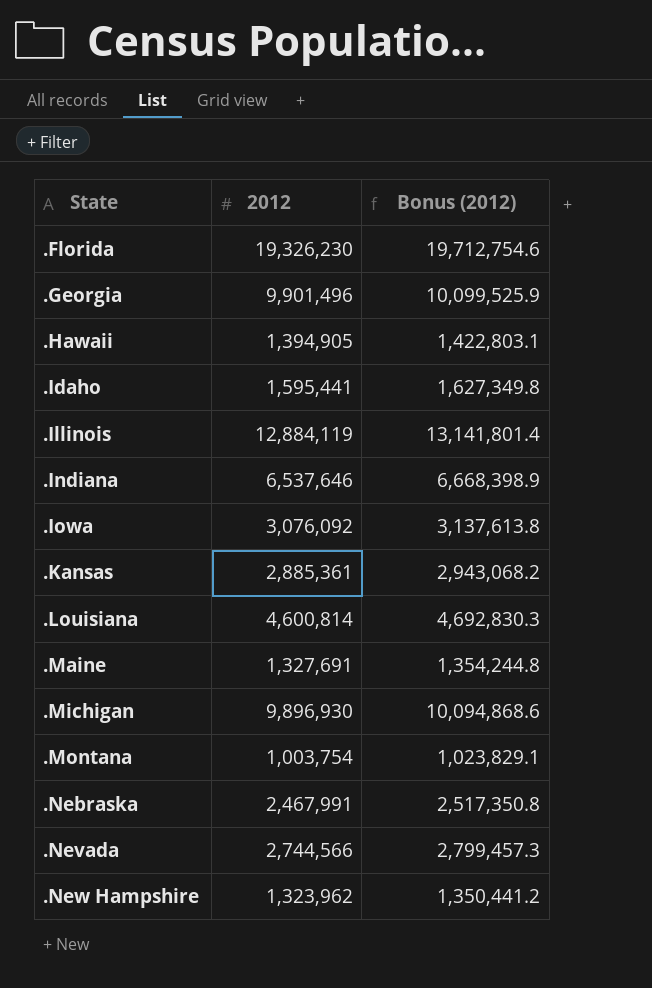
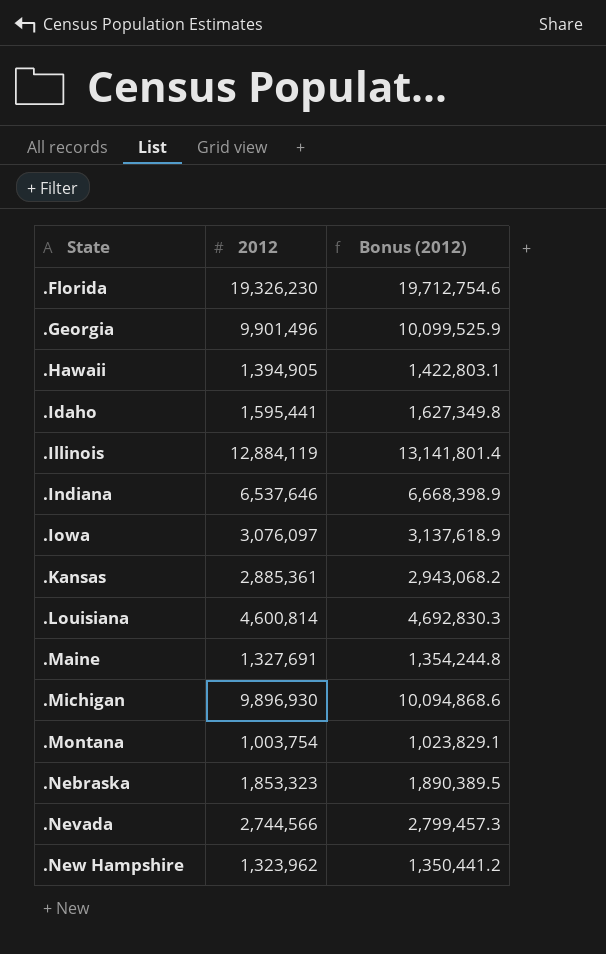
.Iowa | 2012: 3,076,092 -> 3,076,097
.Iowa | Bonus (2012): 3,137,613.8 -> 3,137,618.9
.Nebraska | 2012: 2,467,991 -> 1,853,323
.Nebraska | Bonus (2012): 2,517,350.8 -> 1,890,389.5

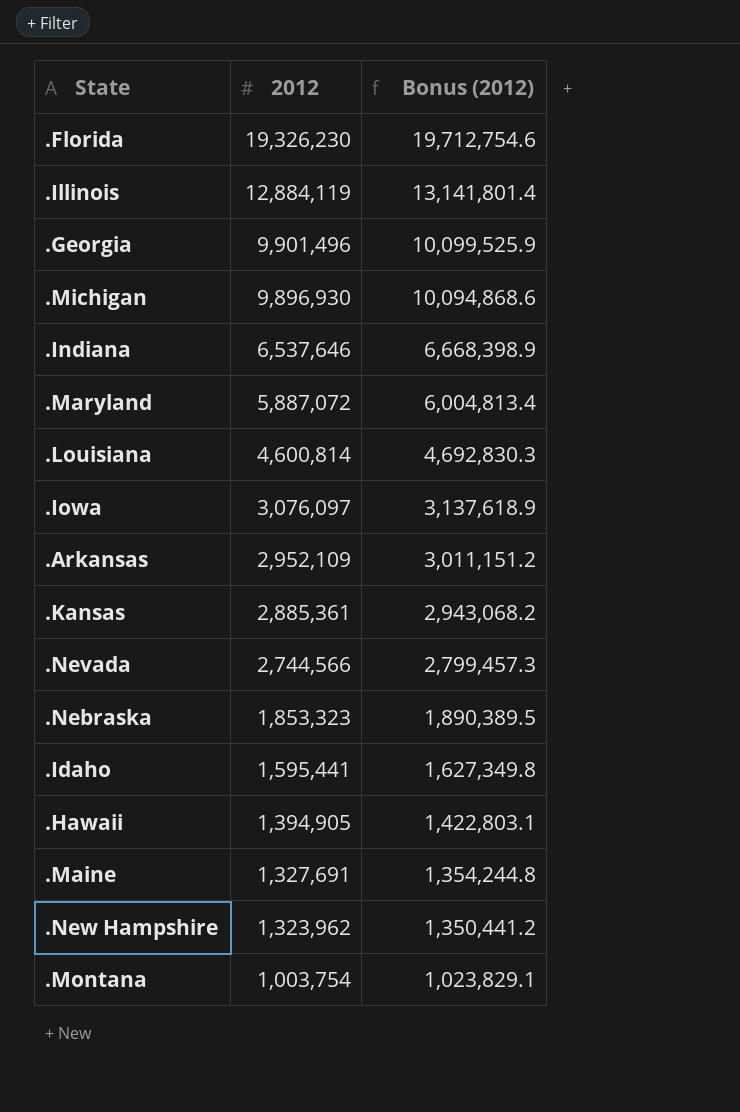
row order: State ascending -> 2012 descending
row .Maryland: none -> 5,887,072 | 6,004,813.4
row .Arkansas: none -> 2,952,109 | 3,011,151.2

